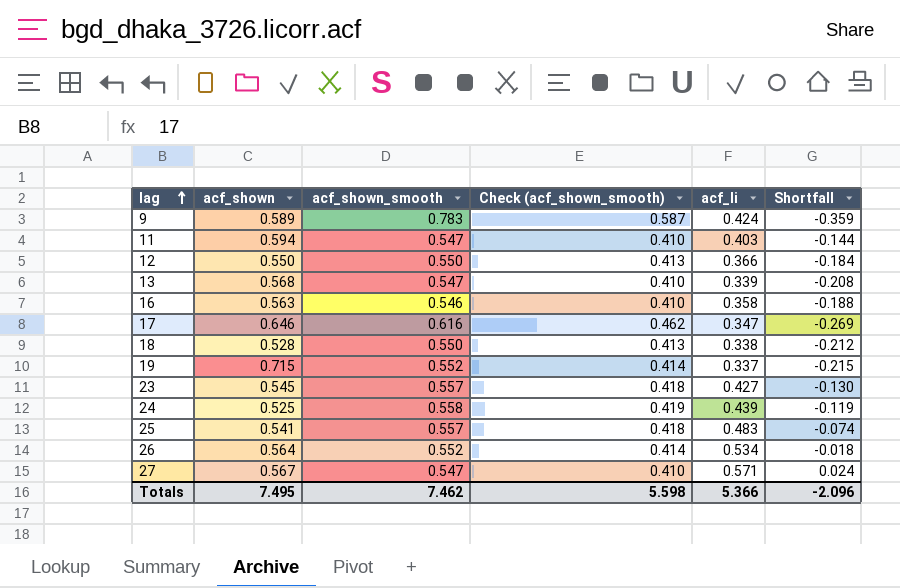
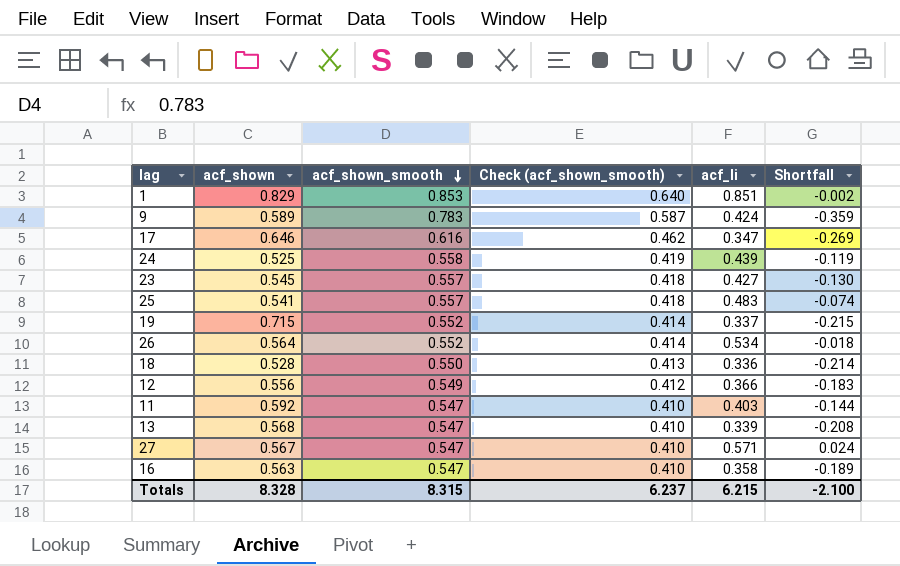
row order: lag ascending -> acf_shown_smooth descending
row 1: none -> 0.829 | 0.853 | 0.640 | 0.851 | -0.002
18 | acf_li: 0.338 -> 0.336
18 | Shortfall: -0.212 -> -0.214
12 | acf_shown: 0.550 -> 0.556
12 | acf_shown_smooth: 0.550 -> 0.549
12 | Check (acf_shown_smooth): 0.413 -> 0.412
12 | Shortfall: -0.184 -> -0.183
11 | acf_shown: 0.594 -> 0.592
16 | acf_shown_smooth: 0.546 -> 0.547
16 | Shortfall: -0.188 -> -0.189
Totals | acf_shown: 7.495 -> 8.328
Totals | acf_shown_smooth: 7.462 -> 8.315
Totals | Check (acf_shown_smooth): 5.598 -> 6.237
Totals | acf_li: 5.366 -> 6.215
Totals | Shortfall: -2.096 -> -2.100

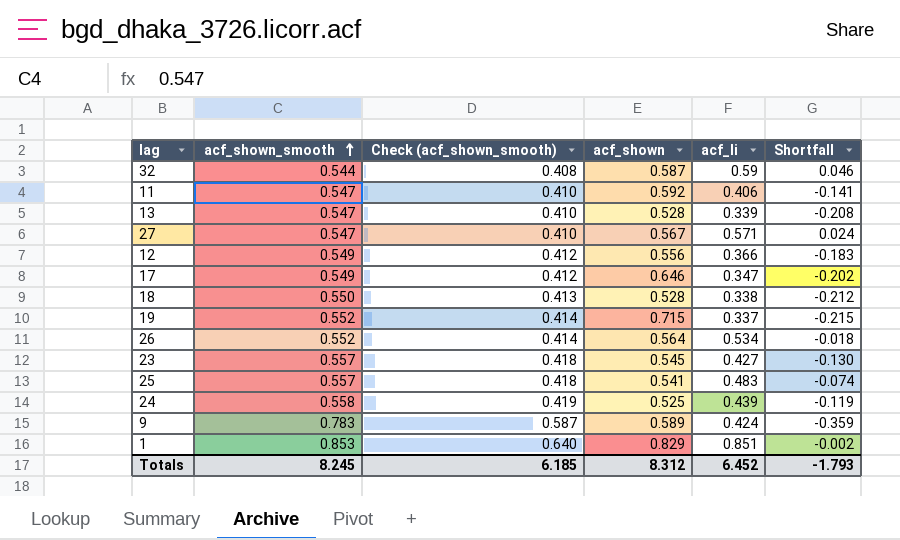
row order: acf_shown_smooth descending -> acf_shown_smooth ascending
column acf_shown | position: 2 -> 4
row 16: 0.563 | 0.547 | 0.410 | 0.358 | -0.189 -> none
row 32: none -> 0.544 | 0.408 | 0.587 | 0.59 | 0.046
11 | acf_li: 0.403 -> 0.406
11 | Shortfall: -0.144 -> -0.141
13 | acf_shown: 0.568 -> 0.528
17 | acf_shown_smooth: 0.616 -> 0.549
17 | Check (acf_shown_smooth): 0.462 -> 0.412
17 | Shortfall: -0.269 -> -0.202
18 | acf_li: 0.336 -> 0.338
18 | Shortfall: -0.214 -> -0.212
Totals | acf_shown_smooth: 8.315 -> 8.245
Totals | Check (acf_shown_smooth): 6.237 -> 6.185
Totals | acf_shown: 8.328 -> 8.312
Totals | acf_li: 6.215 -> 6.452
Totals | Shortfall: -2.100 -> -1.793

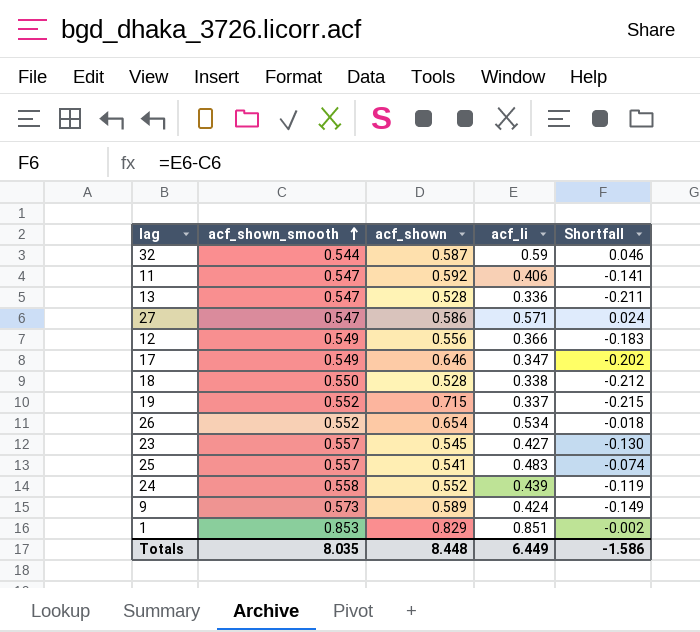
column Check (acf_shown_smooth) | formula: [acf_shown_smooth] * 0.75 -> none
13 | acf_li: 0.339 -> 0.336
13 | Shortfall: -0.208 -> -0.211
27 | acf_shown: 0.567 -> 0.586
26 | acf_shown: 0.564 -> 0.654
24 | acf_shown: 0.525 -> 0.552
9 | acf_shown_smooth: 0.783 -> 0.573
9 | Shortfall: -0.359 -> -0.149
Totals | acf_shown_smooth: 8.245 -> 8.035
Totals | acf_shown: 8.312 -> 8.448
Totals | acf_li: 6.452 -> 6.449
Totals | Shortfall: -1.793 -> -1.586

